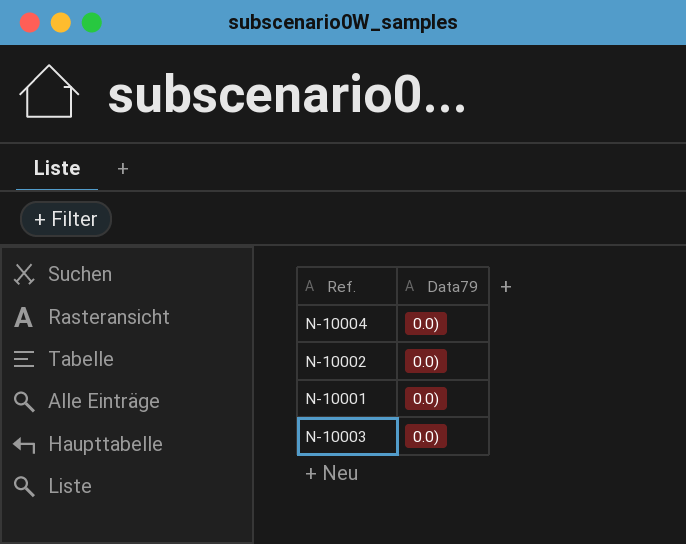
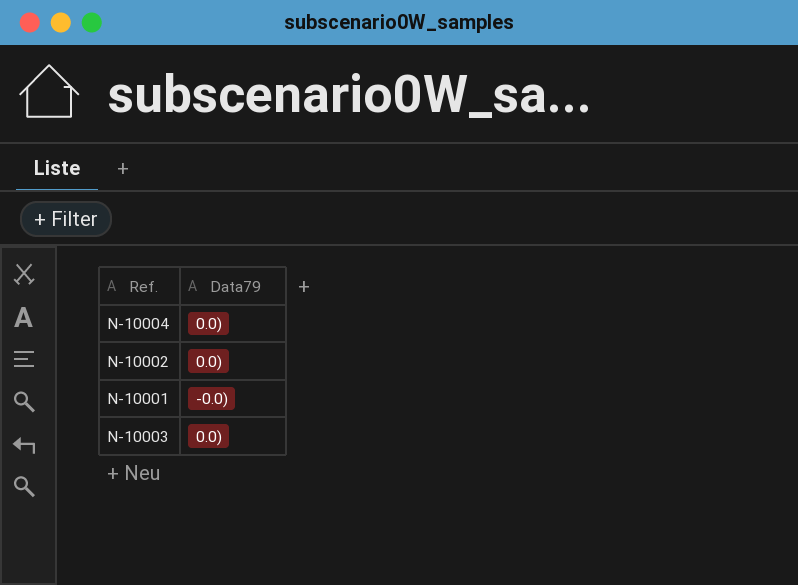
N-10001 | Data79: 0.0) -> -0.0)

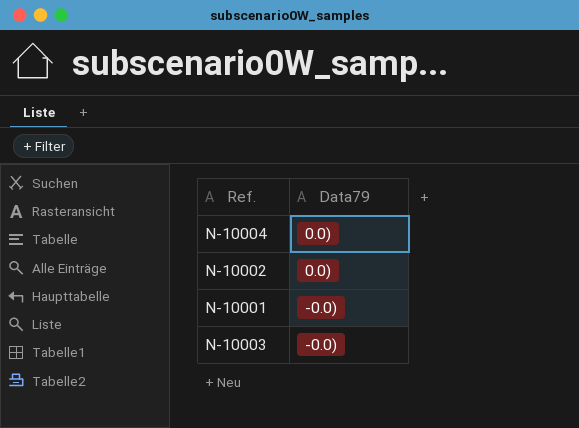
N-10003 | Data79: 0.0) -> -0.0)

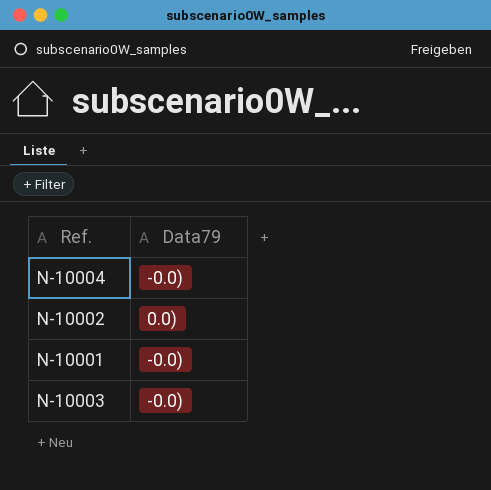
N-10004 | Data79: 0.0) -> -0.0)

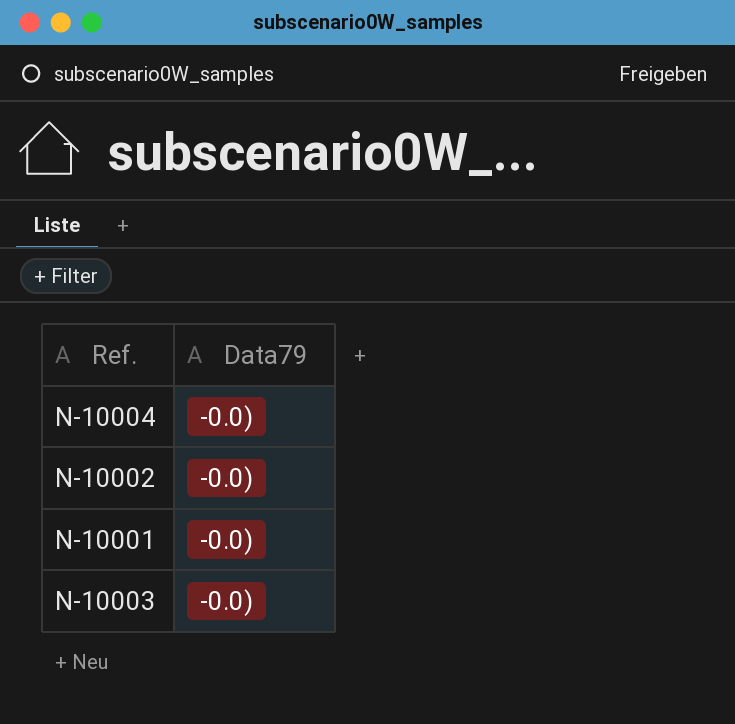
N-10002 | Data79: 0.0) -> -0.0)

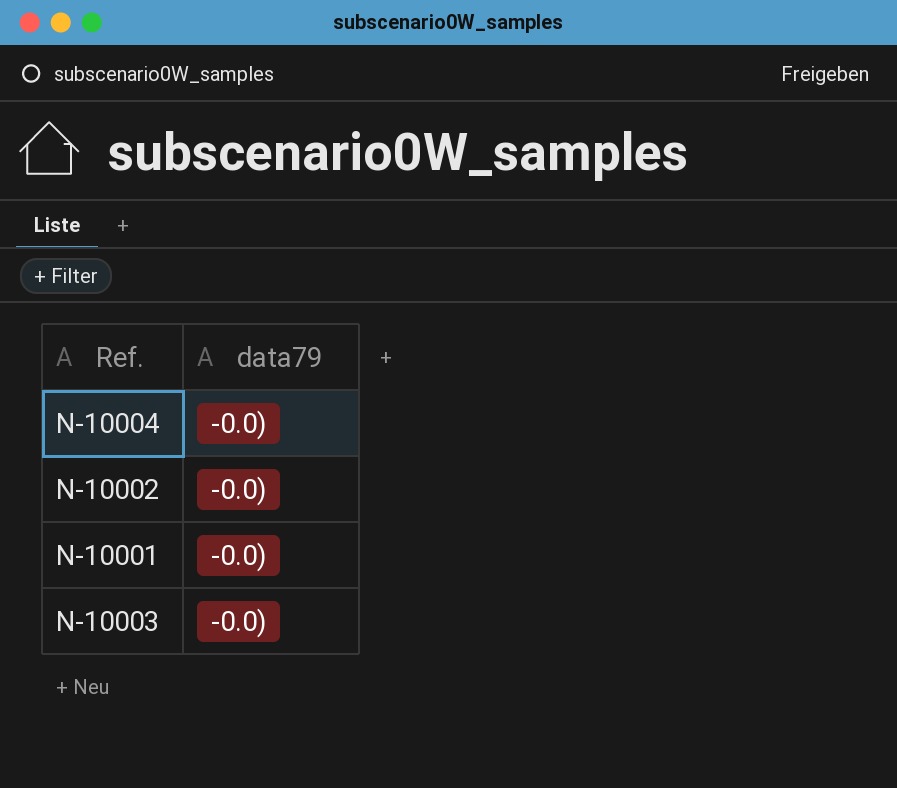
column name: Data79 -> data79

